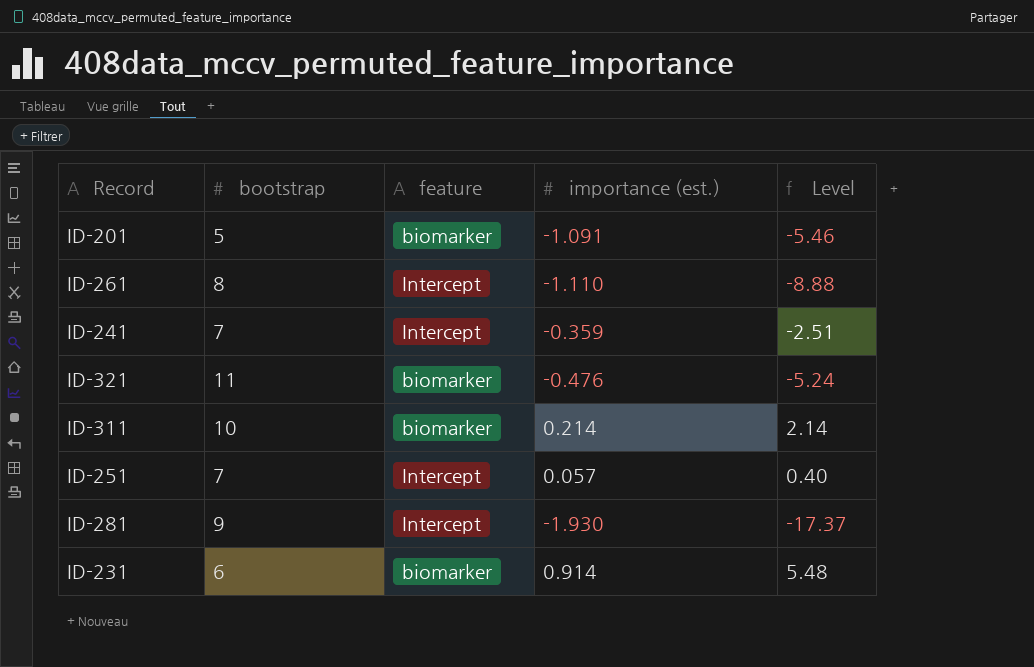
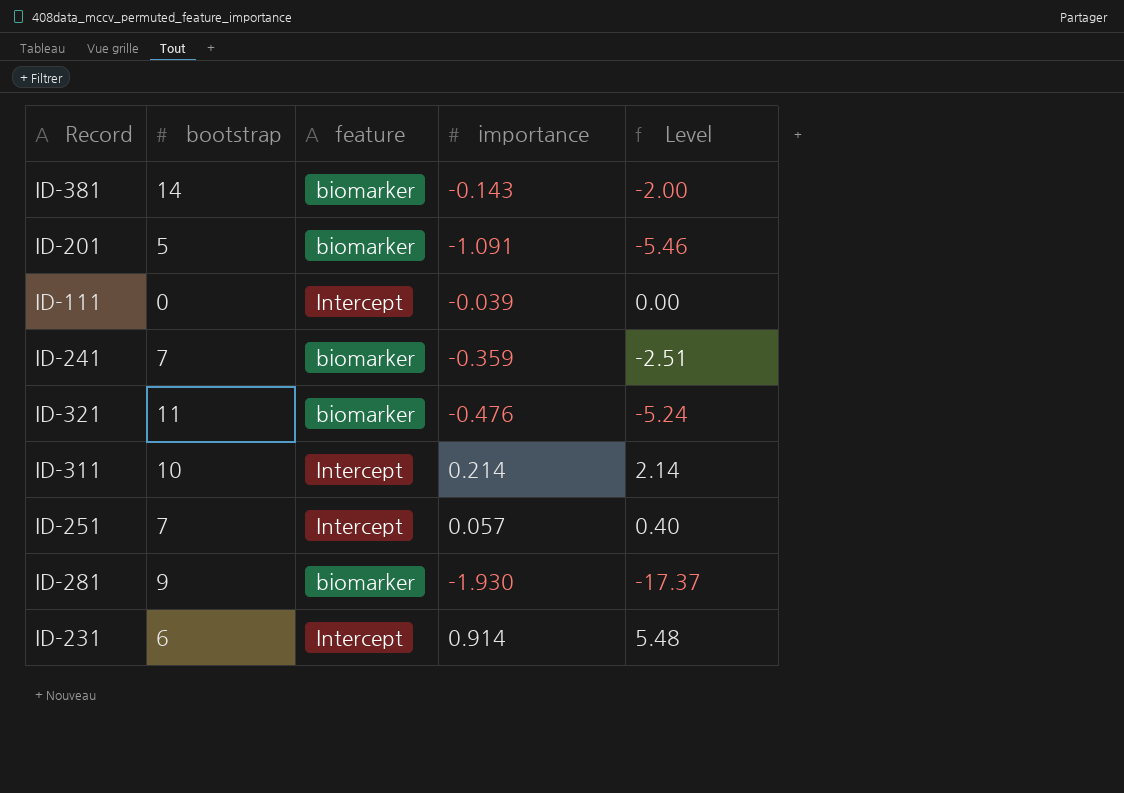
column name: importance (est.) -> importance
row ID-261: 8 | Intercept | -1.110 | -8.88 -> none
row ID-381: none -> 14 | biomarker | -0.143 | -2.00
row ID-111: none -> 0 | Intercept | -0.039 | 0.00
ID-241 | feature: Intercept -> biomarker
ID-311 | feature: biomarker -> Intercept
ID-281 | feature: Intercept -> biomarker
ID-231 | feature: biomarker -> Intercept

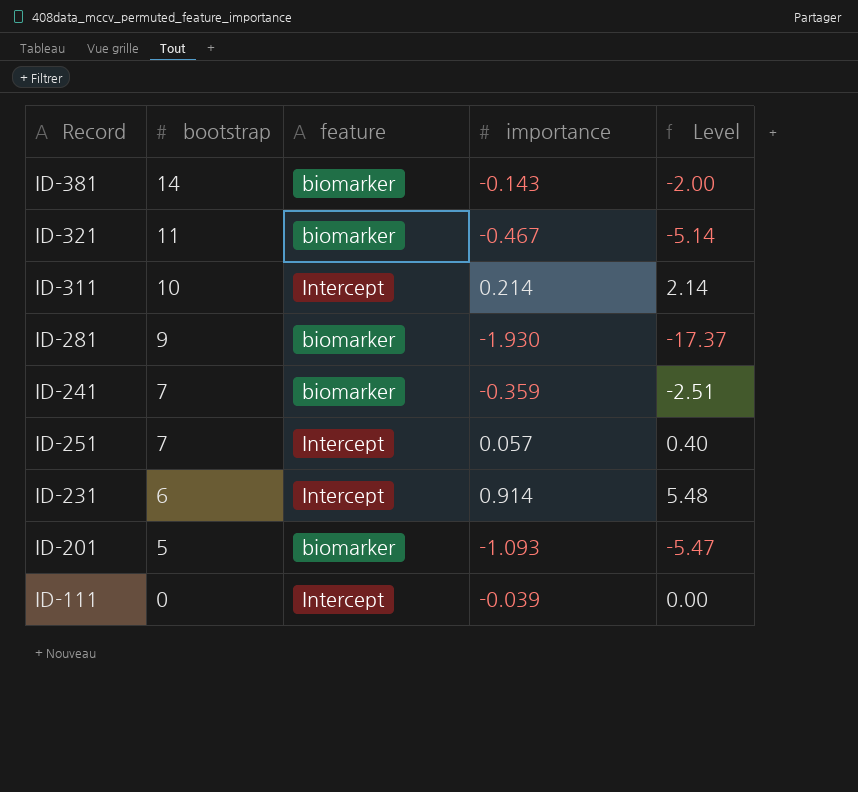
row order: none -> bootstrap descending
ID-321 | importance: -0.476 -> -0.467
ID-321 | Level: -5.24 -> -5.14
ID-201 | importance: -1.091 -> -1.093
ID-201 | Level: -5.46 -> -5.47

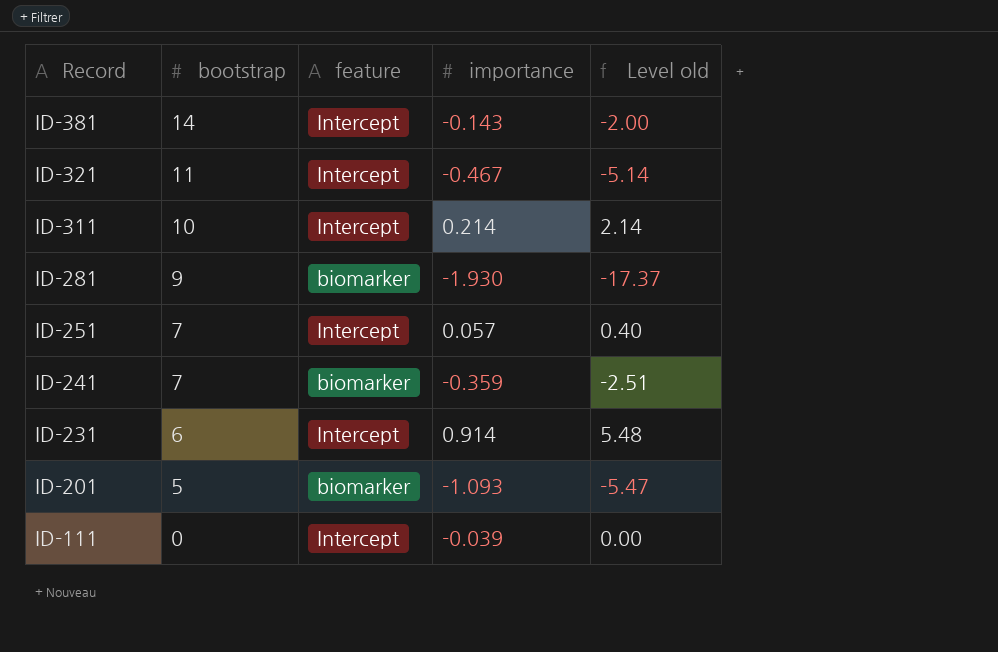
row order: bootstrap descending -> Record descending
column name: Level -> Level old
ID-381 | feature: biomarker -> Intercept
ID-321 | feature: biomarker -> Intercept

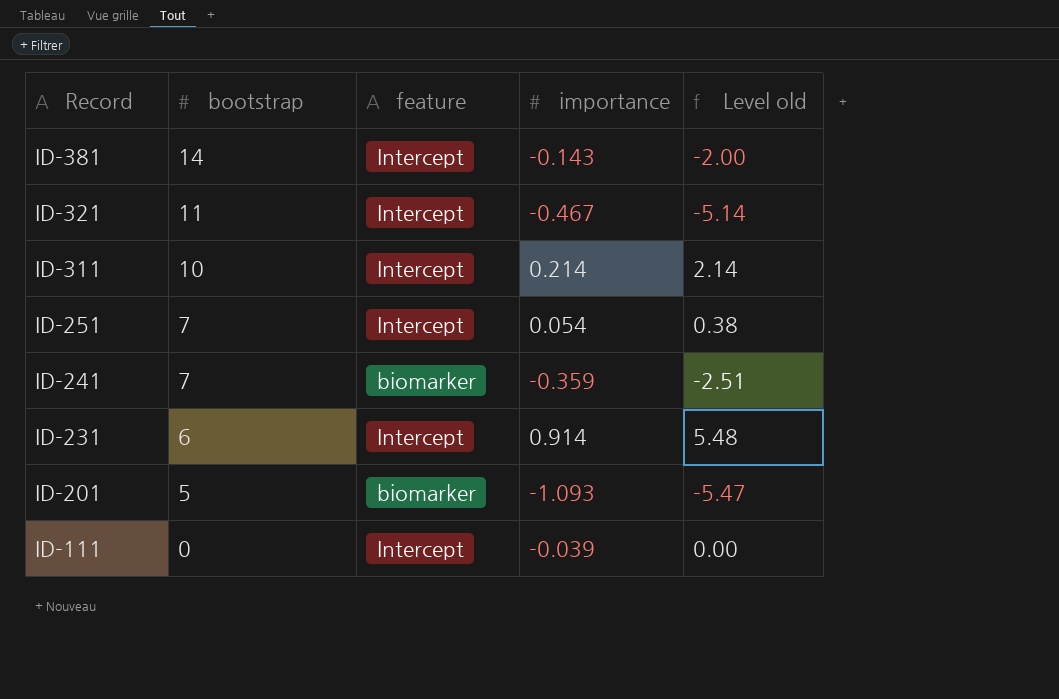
row ID-281: 9 | biomarker | -1.930 | -17.37 -> none
ID-251 | importance: 0.057 -> 0.054
ID-251 | Level old: 0.40 -> 0.38

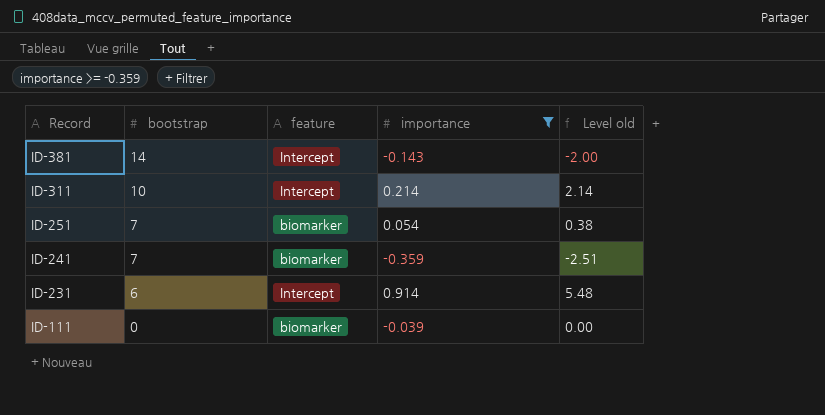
filter: none -> importance >= -0.359
ID-251 | feature: Intercept -> biomarker
ID-111 | feature: Intercept -> biomarker

